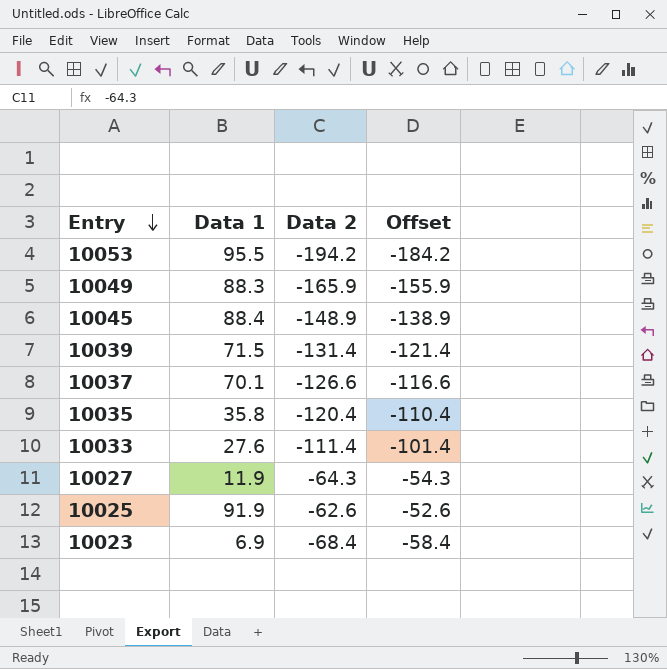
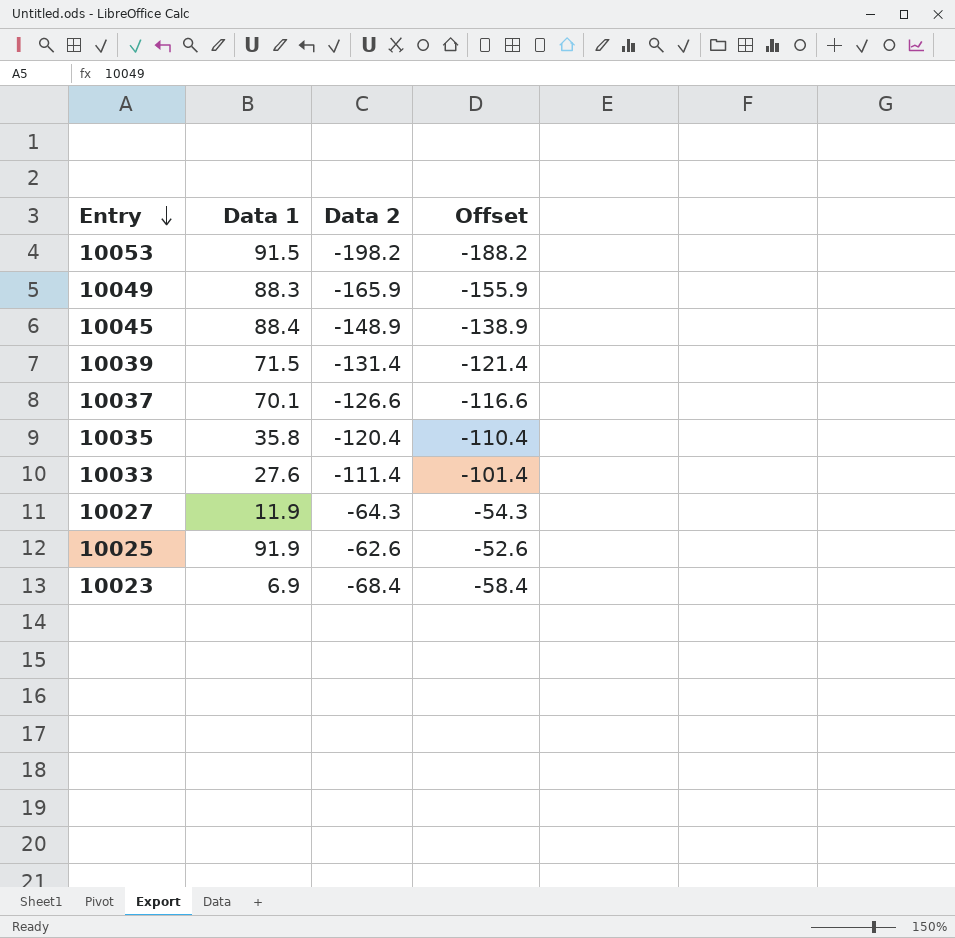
10053 | Data 1: 95.5 -> 91.5
10053 | Data 2: -194.2 -> -198.2
10053 | Offset: -184.2 -> -188.2

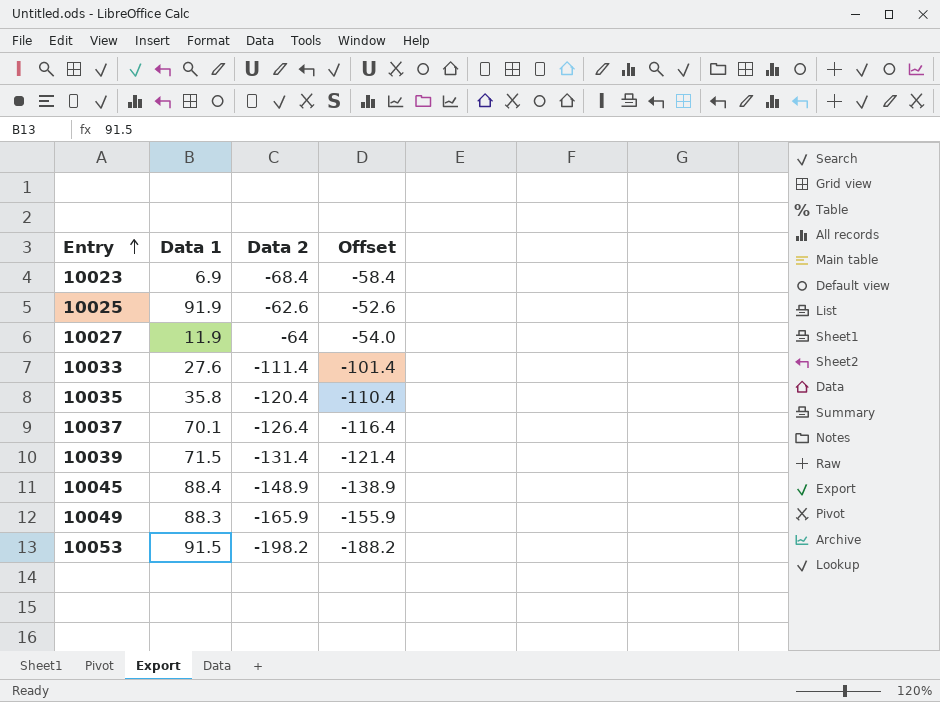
row order: Entry descending -> Entry ascending
10027 | Data 2: -64.3 -> -64
10027 | Offset: -54.3 -> -54.0
10037 | Data 2: -126.6 -> -126.4
10037 | Offset: -116.6 -> -116.4

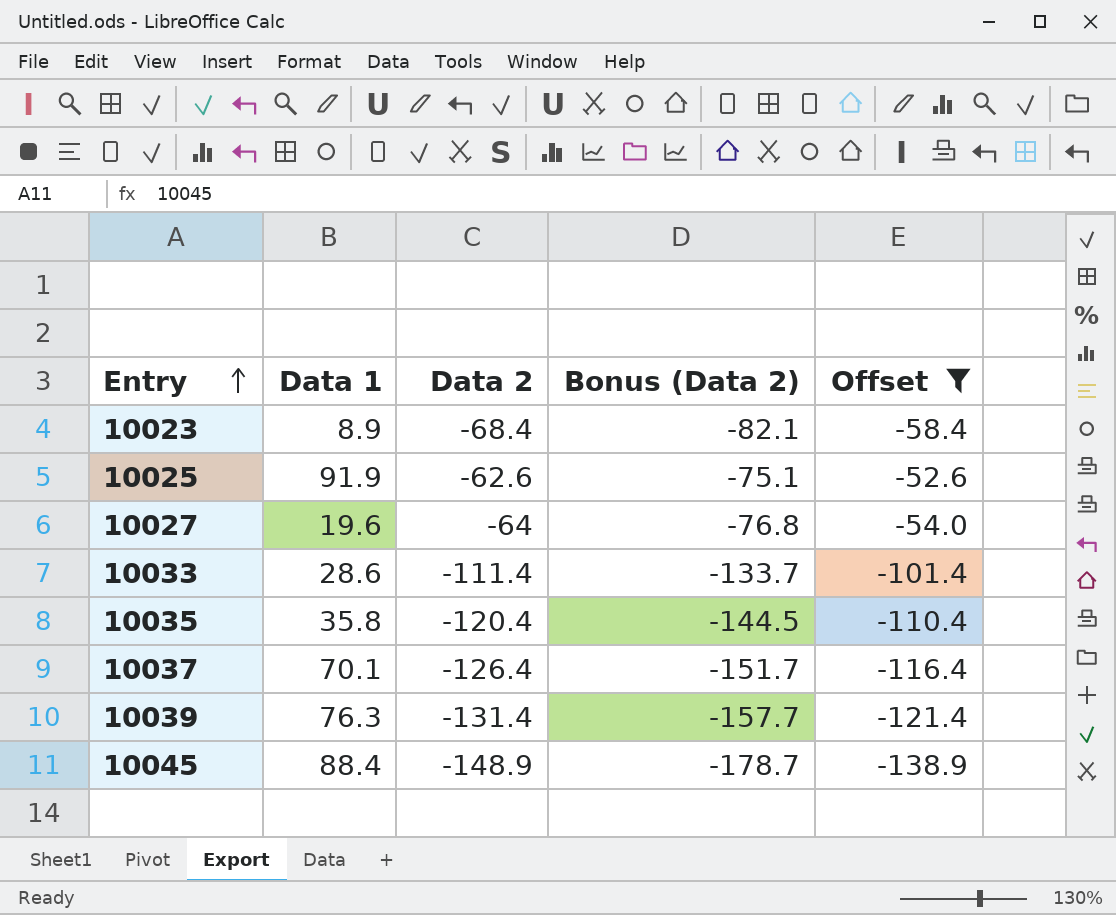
filter: none -> Offset >= -138.9
column Bonus (Data 2) | formula: none -> [Data 2] * 1.2
10023 | Data 1: 6.9 -> 8.9
10027 | Data 1: 11.9 -> 19.6
10033 | Data 1: 27.6 -> 28.6
10039 | Data 1: 71.5 -> 76.3

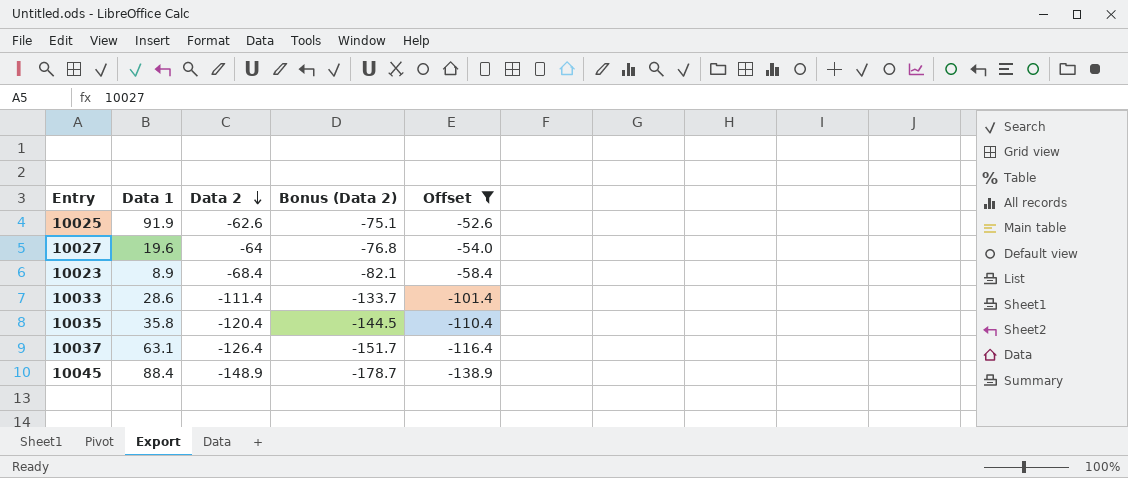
row order: Entry ascending -> Data 2 descending
row 10039: 76.3 | -131.4 | -157.7 | -121.4 -> none
10037 | Data 1: 70.1 -> 63.1

